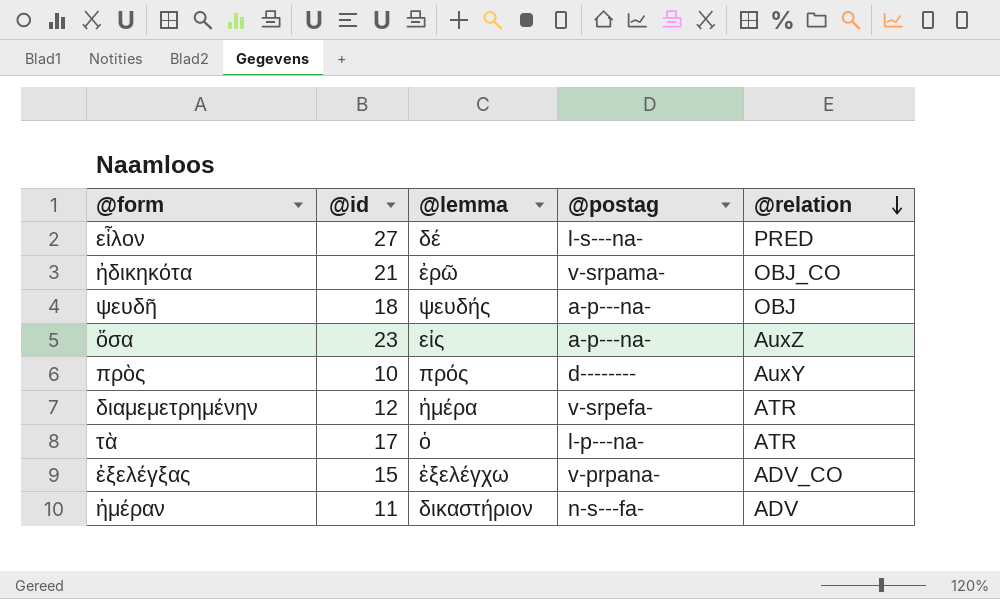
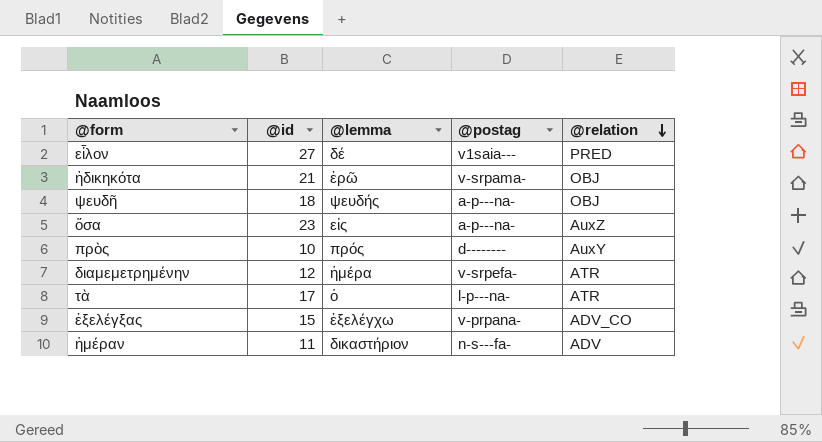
εἷλον | @postag: l-s---na- -> v1saia---
ἠδικηκότα | @relation: OBJ_CO -> OBJ

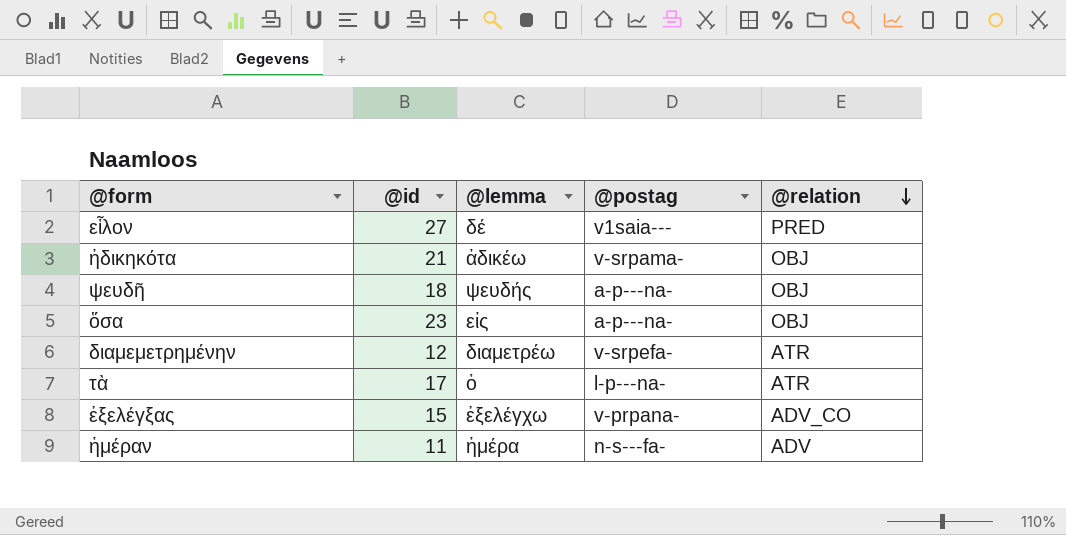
row πρὸς: 10 | πρός | d-------- | AuxY -> none
ἠδικηκότα | @lemma: ἐρῶ -> ἀδικέω
ὅσα | @relation: AuxZ -> OBJ
διαμεμετρημένην | @lemma: ἡμέρα -> διαμετρέω
ἡμέραν | @lemma: δικαστήριον -> ἡμέρα

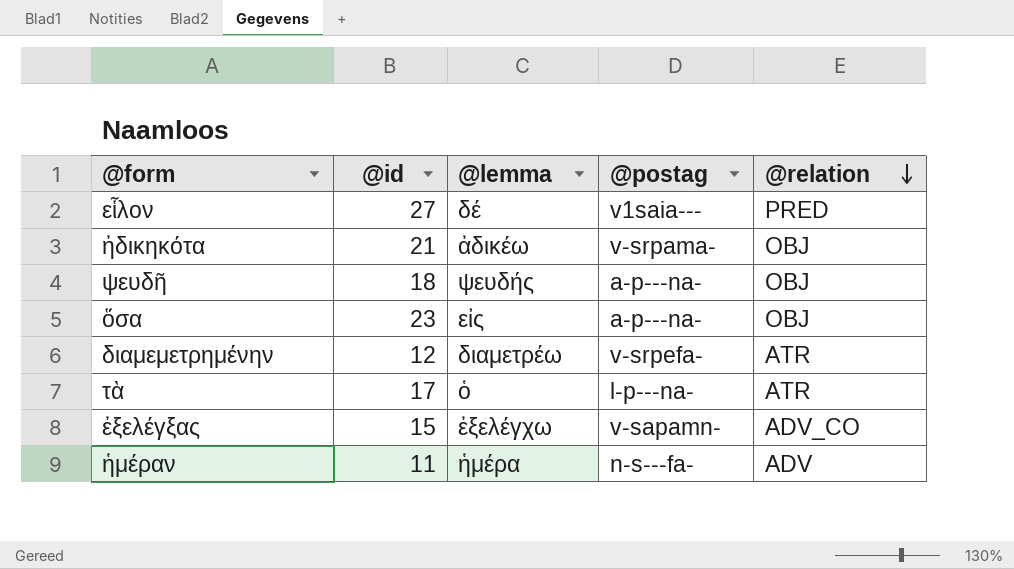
ἐξελέγξας | @postag: v-prpana- -> v-sapamn-

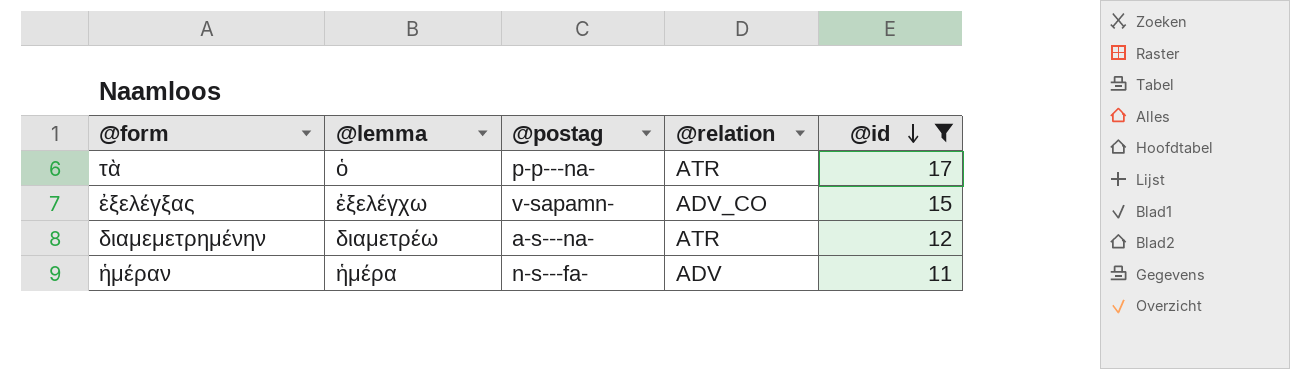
filter: none -> @id <= 17
row order: @relation descending -> @id descending
column @id | position: 2 -> 5
τὰ | @postag: l-p---na- -> p-p---na-
διαμεμετρημένην | @postag: v-srpefa- -> a-s---na-

